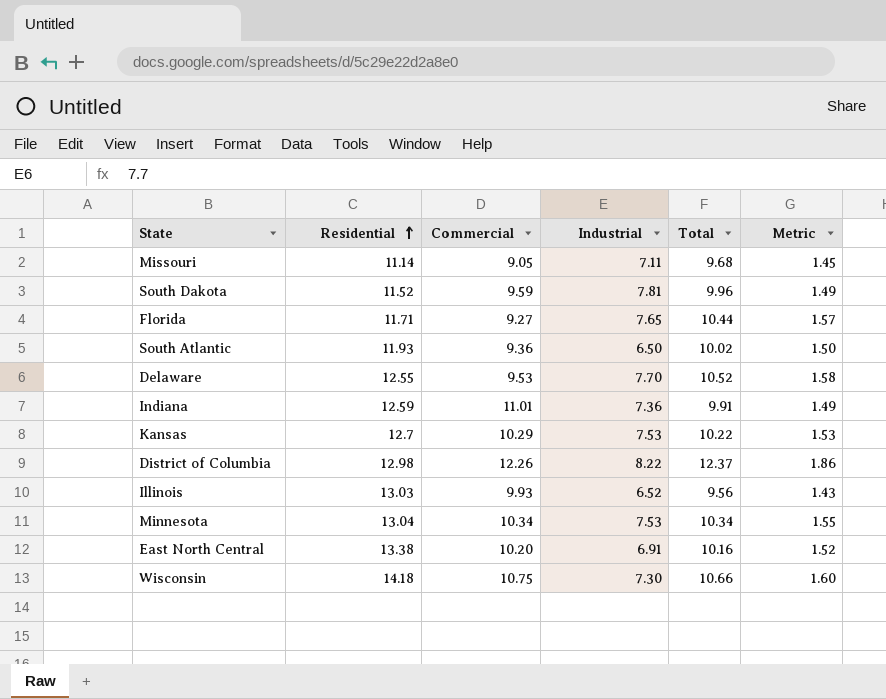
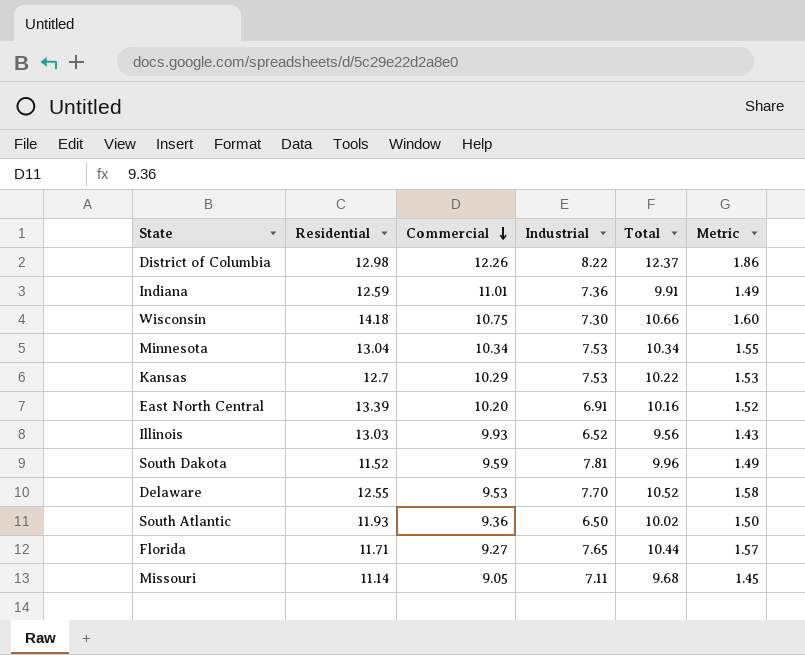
row order: Residential ascending -> Commercial descending
East North Central | Residential: 13.38 -> 13.39

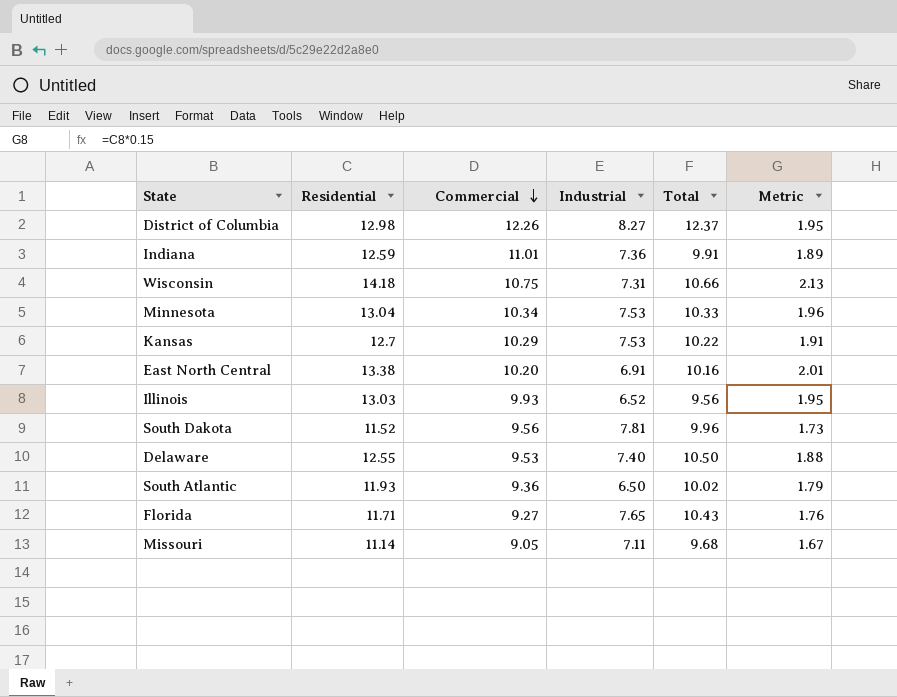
column Metric | formula: [Total] * 0.15 -> [Residential] * 0.15
District of Columbia | Industrial: 8.22 -> 8.27
Wisconsin | Industrial: 7.30 -> 7.31
Minnesota | Total: 10.34 -> 10.33
East North Central | Residential: 13.39 -> 13.38
South Dakota | Commercial: 9.59 -> 9.56
Delaware | Industrial: 7.70 -> 7.40
Delaware | Total: 10.52 -> 10.50
Florida | Total: 10.44 -> 10.43

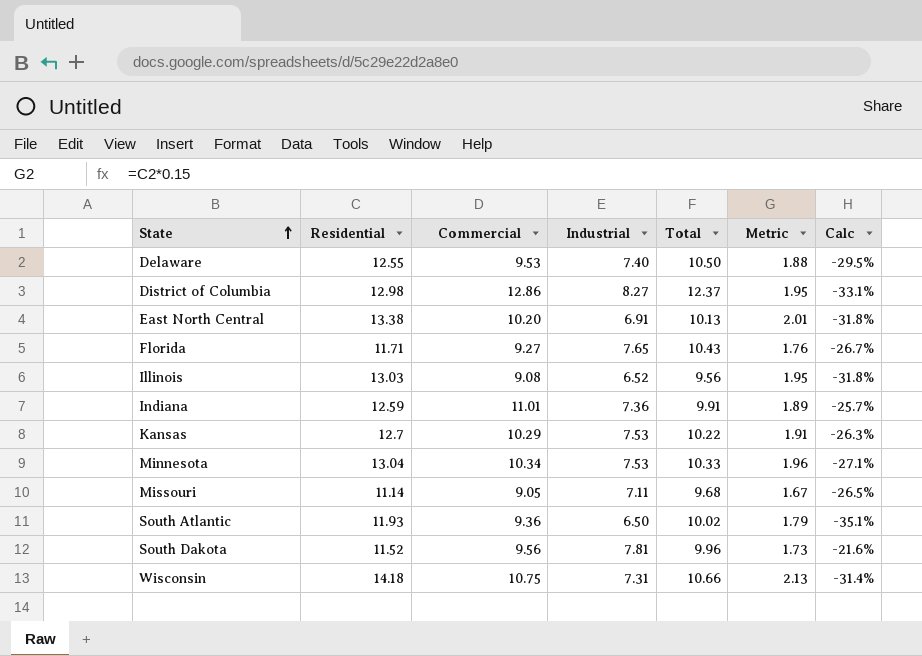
row order: Commercial descending -> State ascending
column Calc | formula: none -> ([Industrial] - [Total]) / [Total]
District of Columbia | Commercial: 12.26 -> 12.86
East North Central | Total: 10.16 -> 10.13
Illinois | Commercial: 9.93 -> 9.08

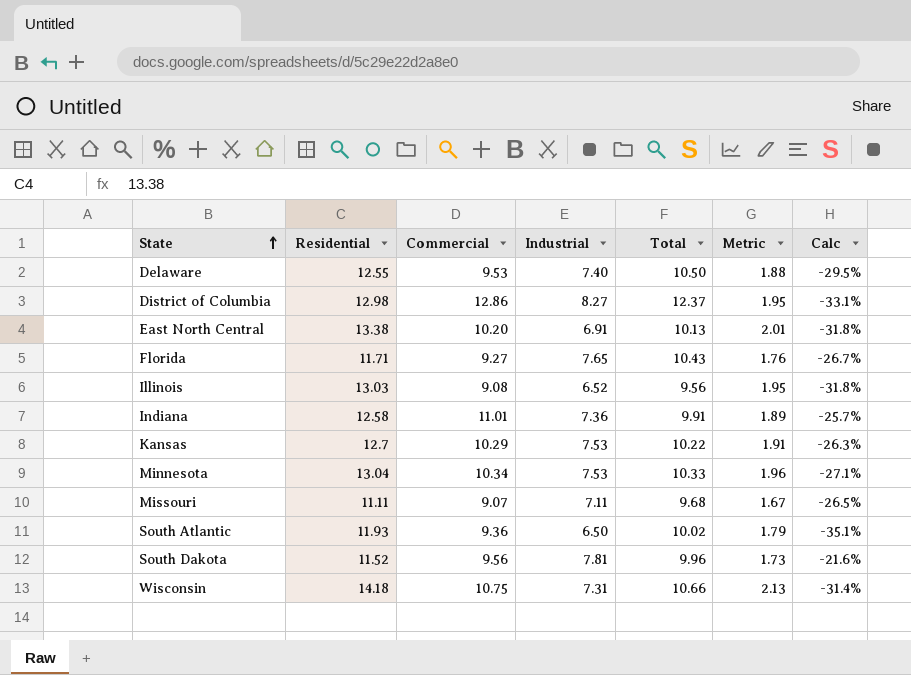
Indiana | Residential: 12.59 -> 12.58
Missouri | Residential: 11.14 -> 11.11
Missouri | Commercial: 9.05 -> 9.07

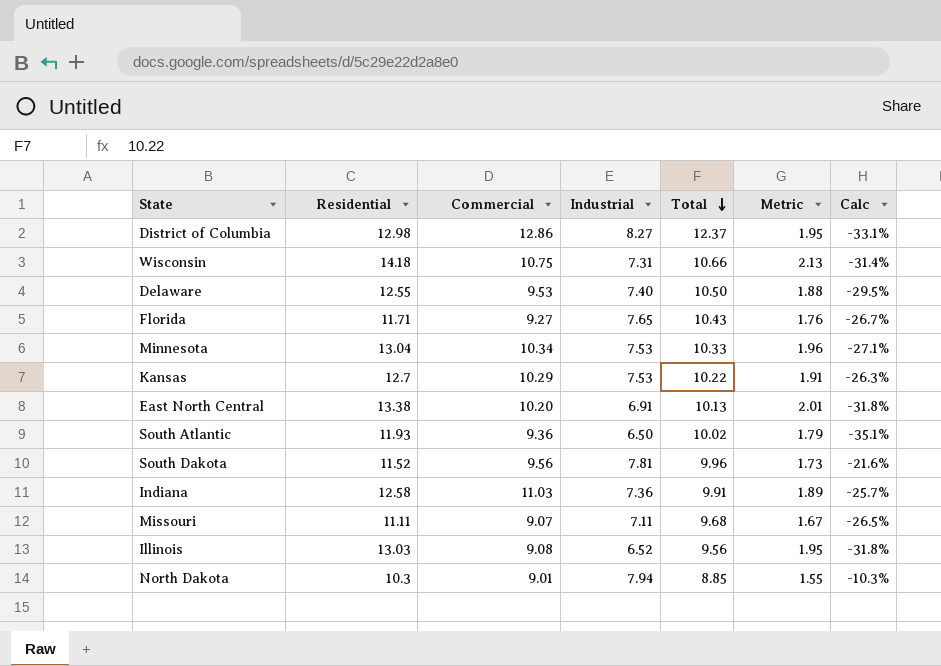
row order: State ascending -> Total descending
Indiana | Commercial: 11.01 -> 11.03
row North Dakota: none -> 10.3 | 9.01 | 7.94 | 8.85 | 1.55 | -10.3%

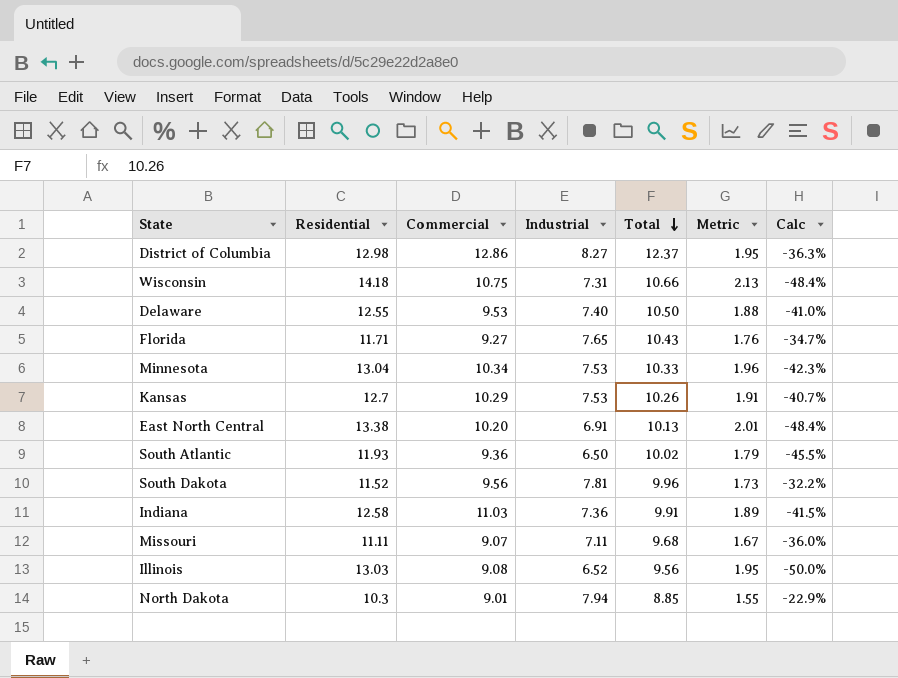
column Calc | formula: ([Industrial] - [Total]) / [Total] -> ([Industrial] - [Residential]) / [Residential]
Kansas | Total: 10.22 -> 10.26

